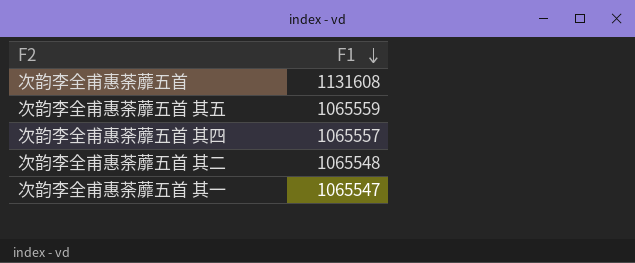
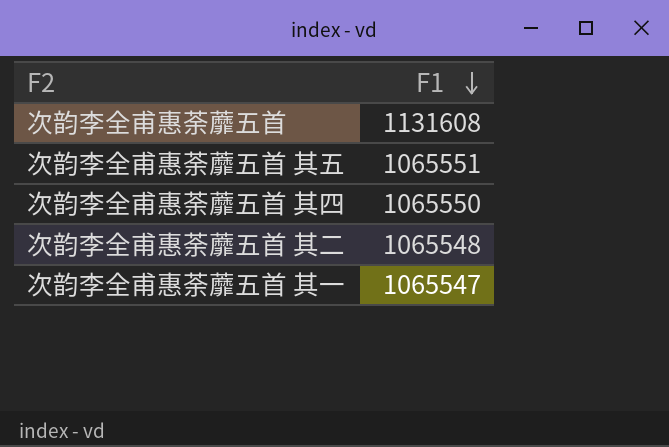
次韵李全甫惠荼蘼五首 其五 | F1: 1065559 -> 1065551
次韵李全甫惠荼蘼五首 其四 | F1: 1065557 -> 1065550

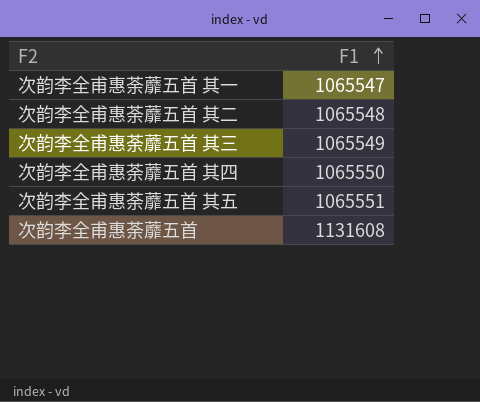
row order: F1 descending -> F1 ascending
row 次韵李全甫惠荼蘼五首 其三: none -> 1065549

